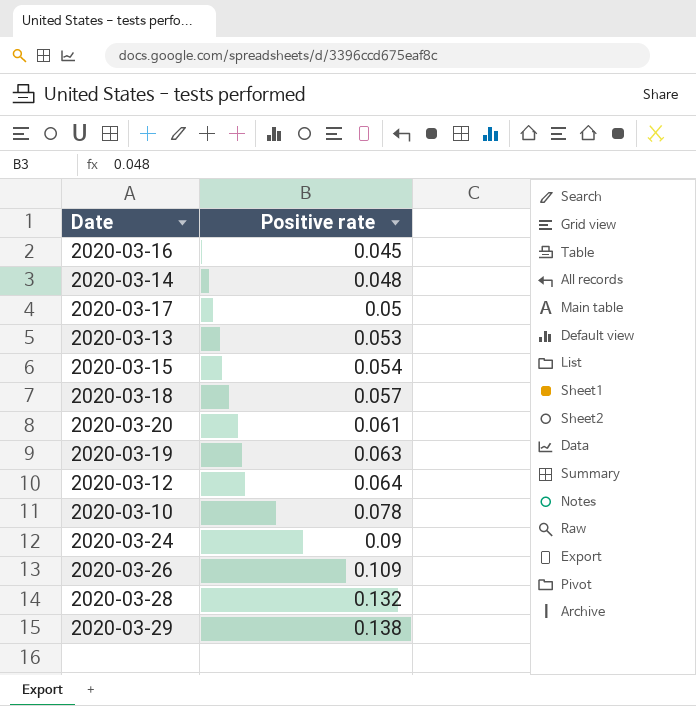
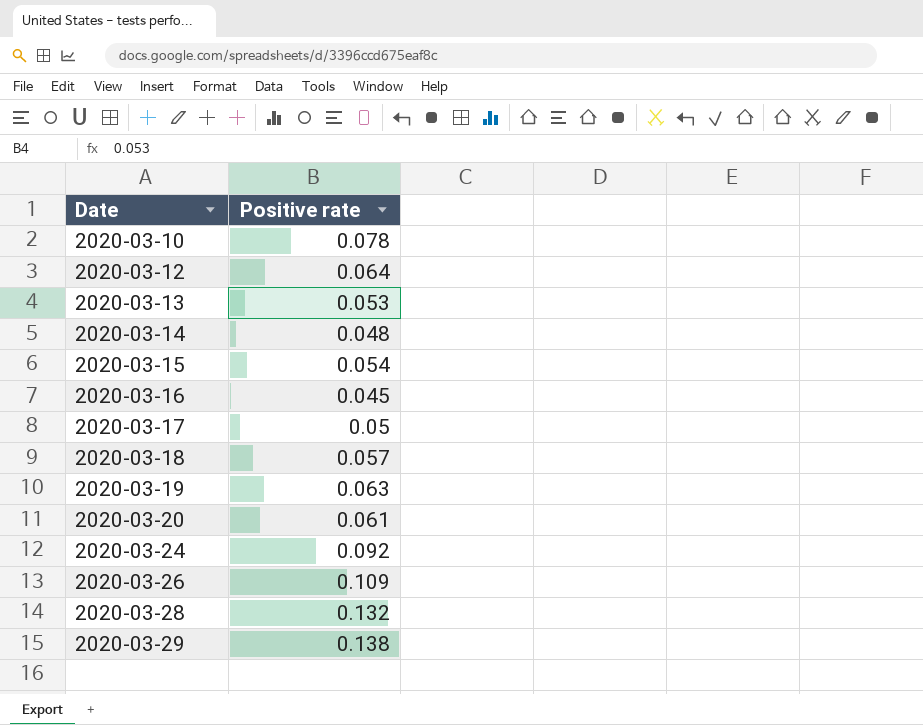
row order: Positive rate ascending -> Date ascending
2020-03-24 | Positive rate: 0.09 -> 0.092

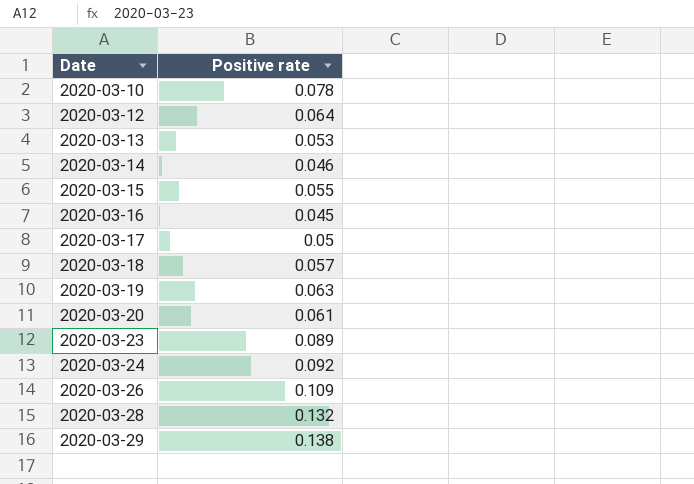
2020-03-14 | Positive rate: 0.048 -> 0.046
2020-03-15 | Positive rate: 0.054 -> 0.055
row 2020-03-23: none -> 0.089

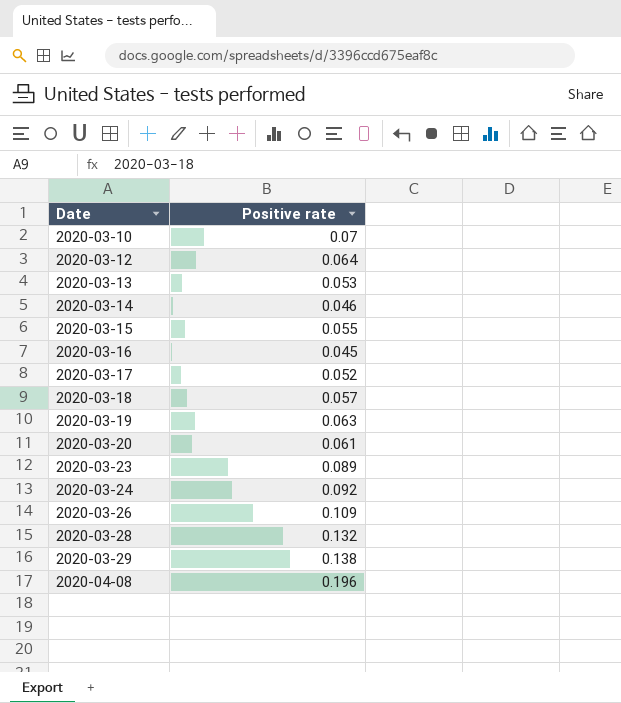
2020-03-10 | Positive rate: 0.078 -> 0.07
2020-03-17 | Positive rate: 0.05 -> 0.052
row 2020-04-08: none -> 0.196

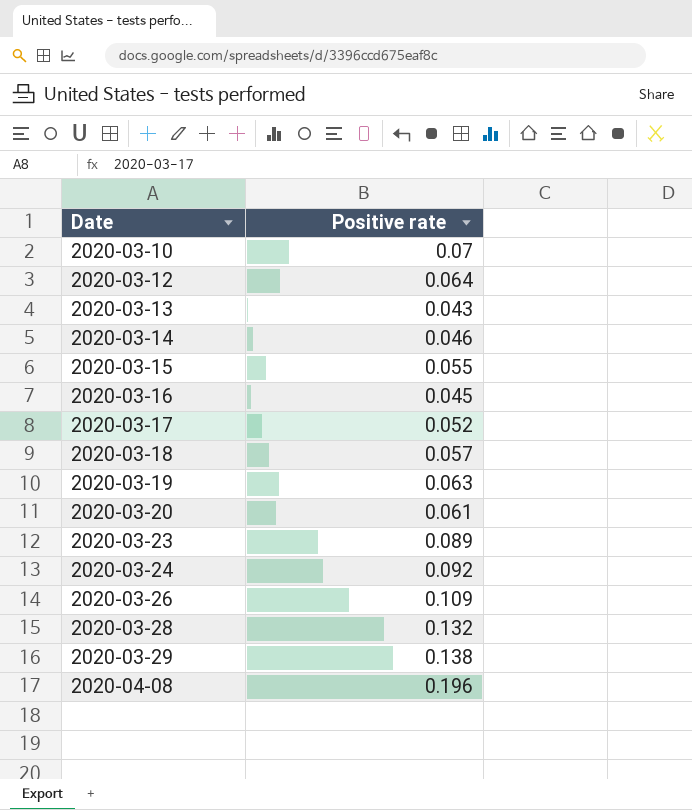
2020-03-13 | Positive rate: 0.053 -> 0.043

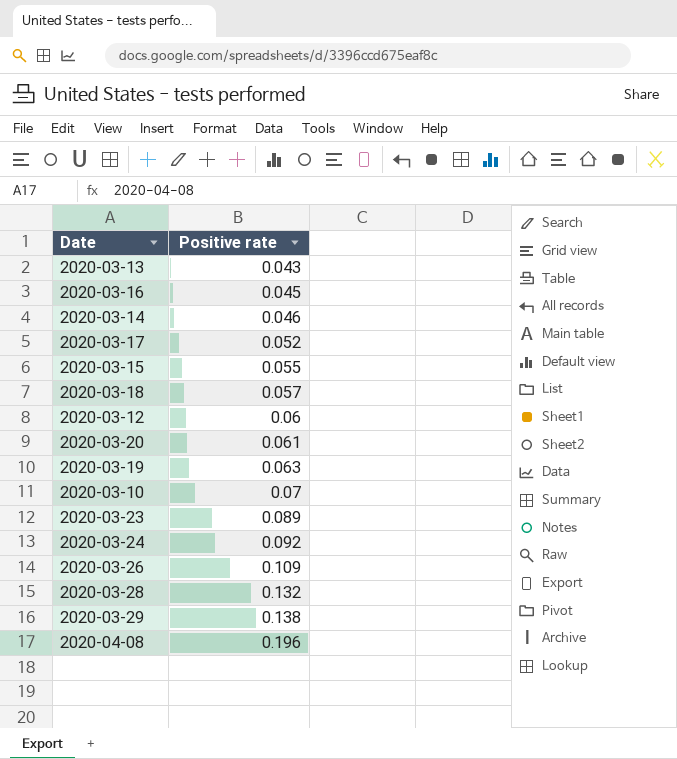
row order: Date ascending -> Positive rate ascending
2020-03-12 | Positive rate: 0.064 -> 0.06

